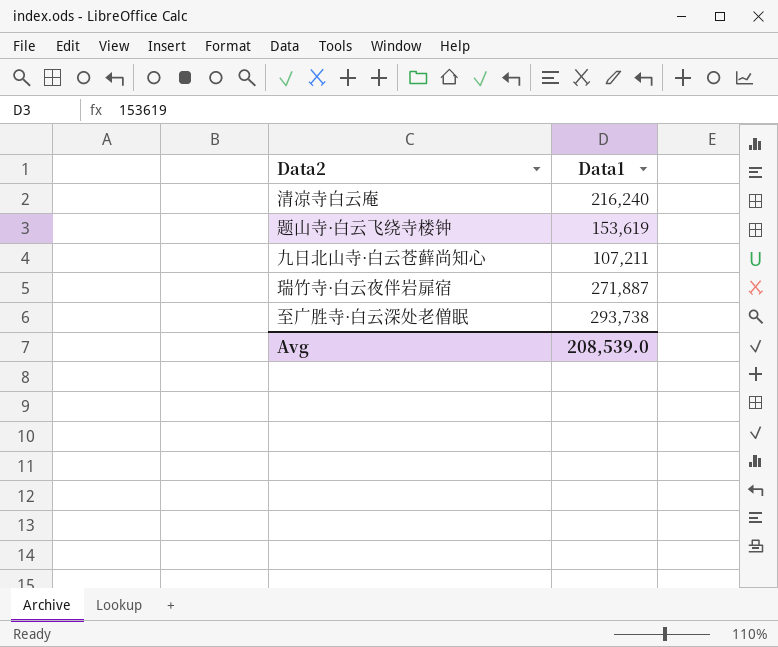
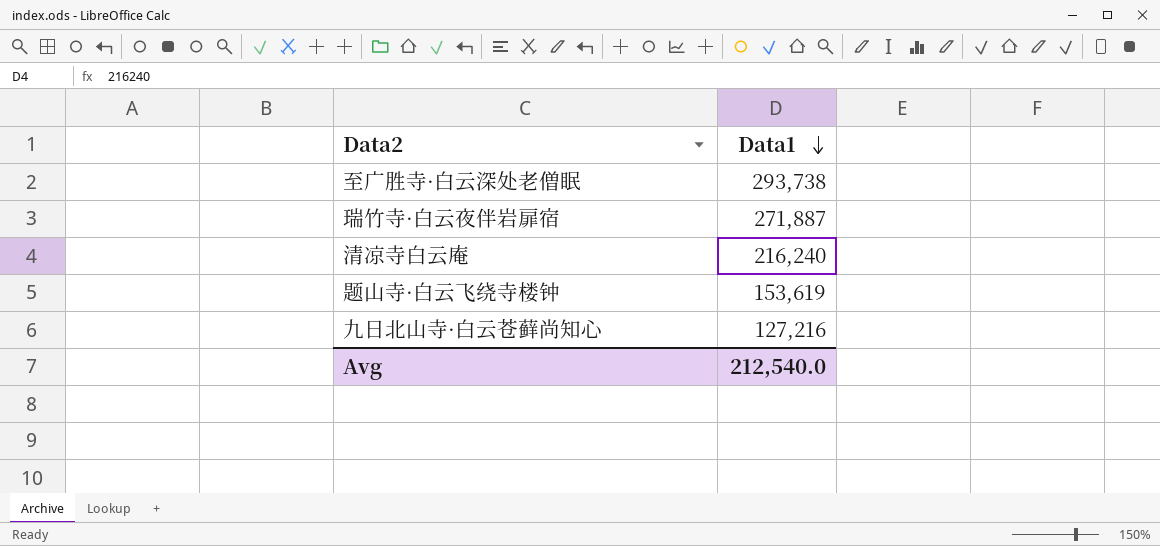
row order: none -> Data1 descending
九日北山寺·白云苍藓尚知心 | Data1: 107,211 -> 127,216
Avg | Data1: 208,539.0 -> 212,540.0

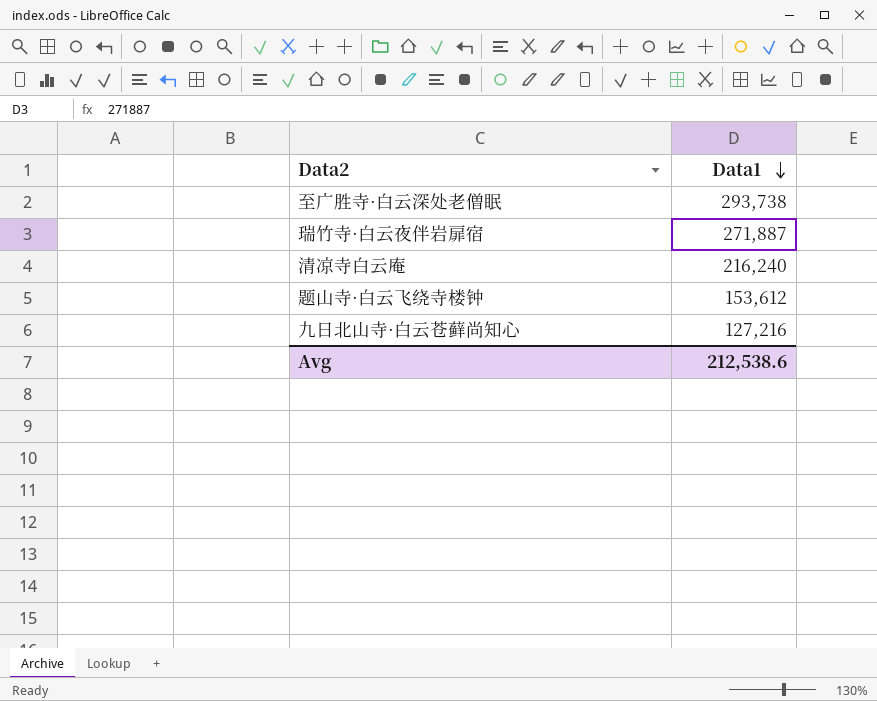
题山寺·白云飞绕寺楼钟 | Data1: 153,619 -> 153,612
Avg | Data1: 212,540.0 -> 212,538.6

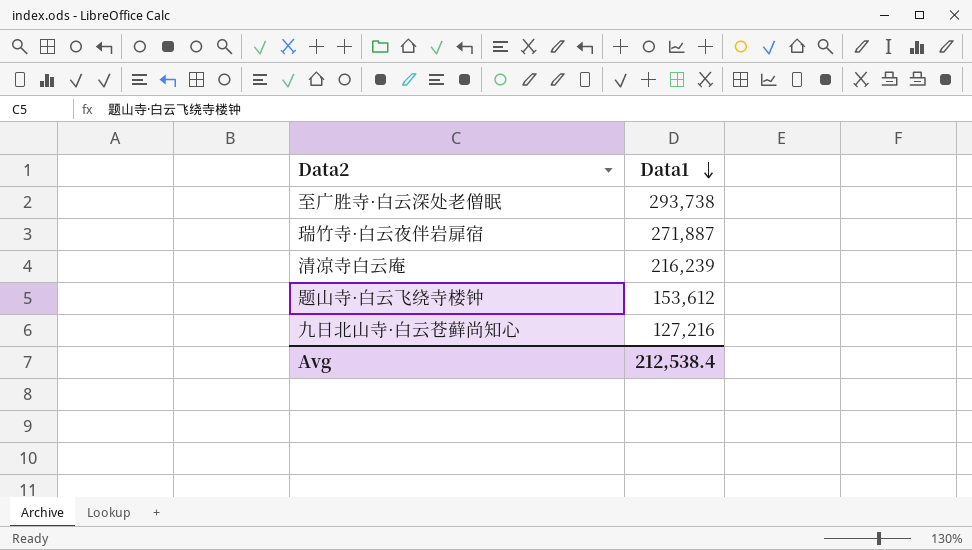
清凉寺白云庵 | Data1: 216,240 -> 216,239
Avg | Data1: 212,538.6 -> 212,538.4

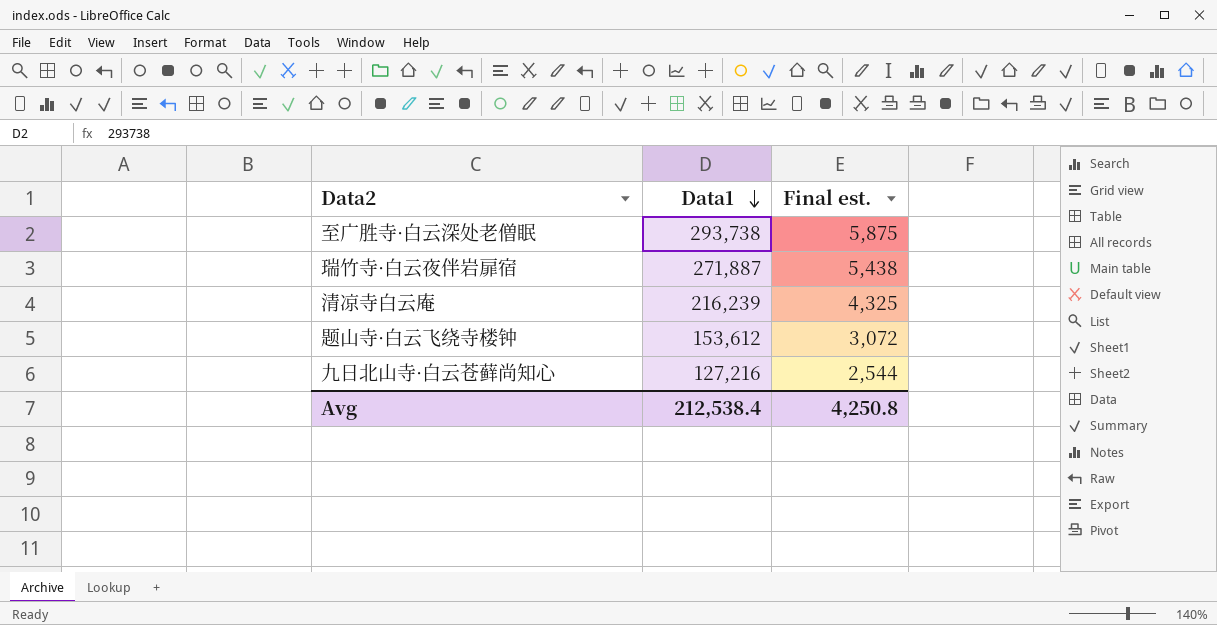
column Final est. | formula: none -> [Data1] * 0.02

